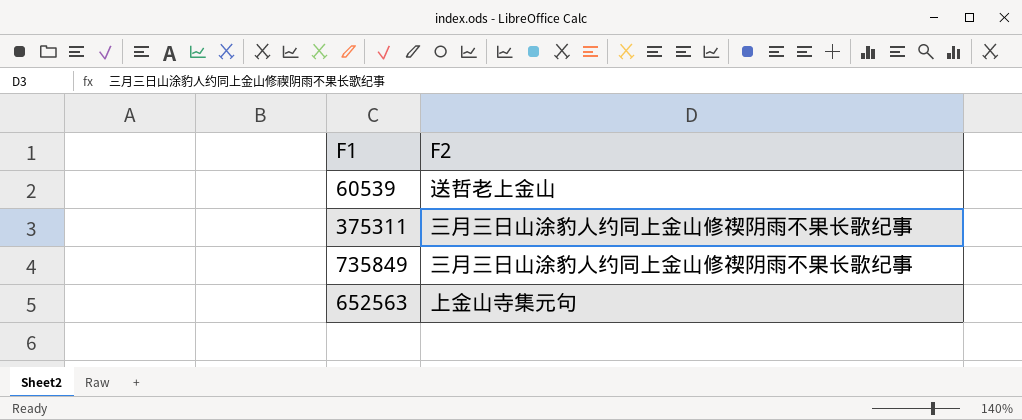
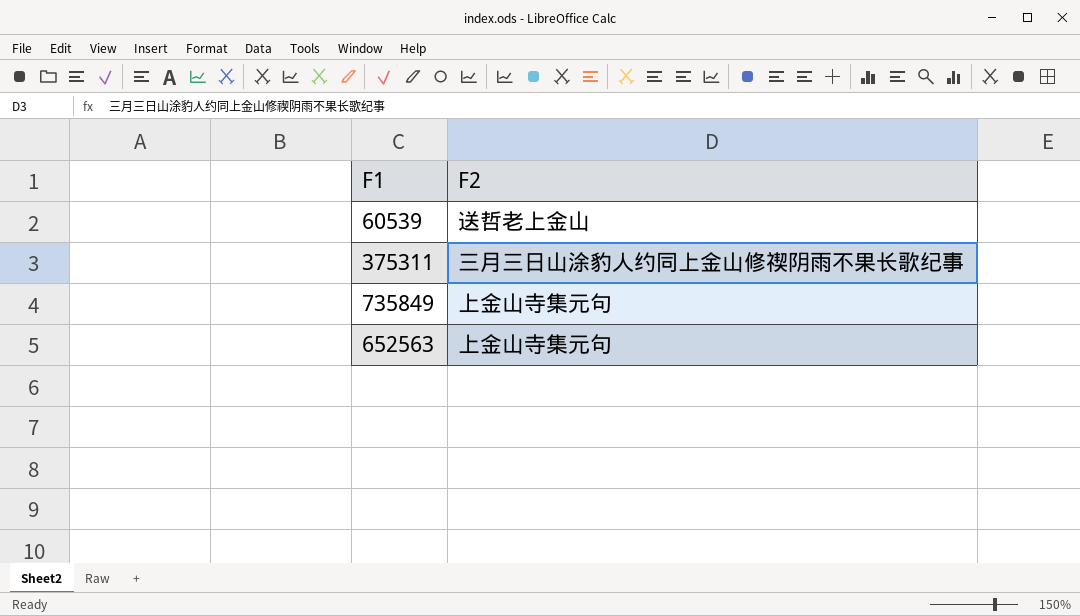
735849 | F2: 三月三日山涂豹人约同上金山修禊阴雨不果长歌纪事 -> 上金山寺集元句

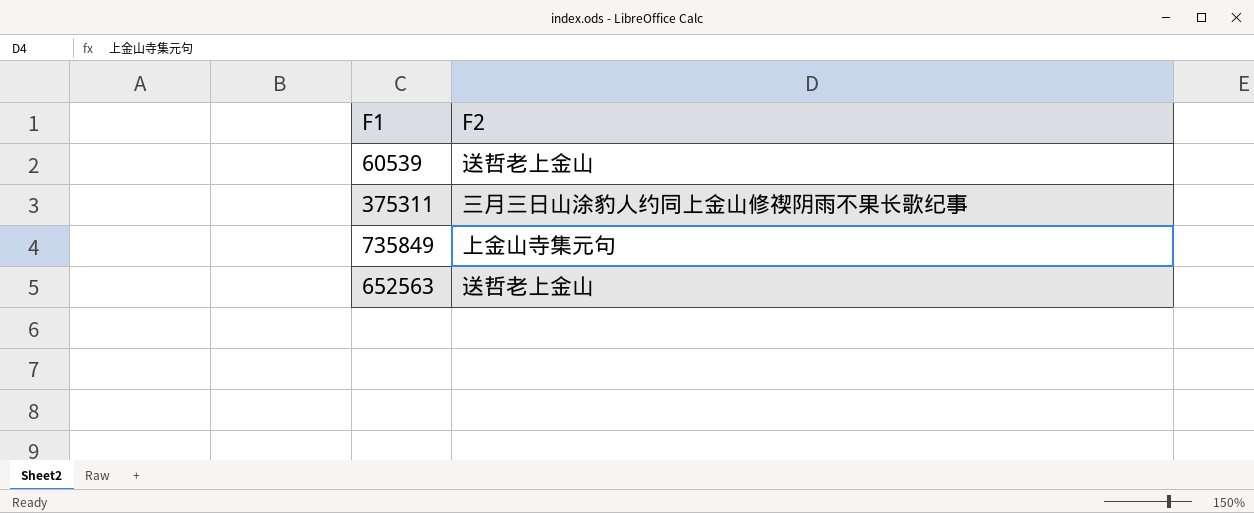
652563 | F2: 上金山寺集元句 -> 送哲老上金山

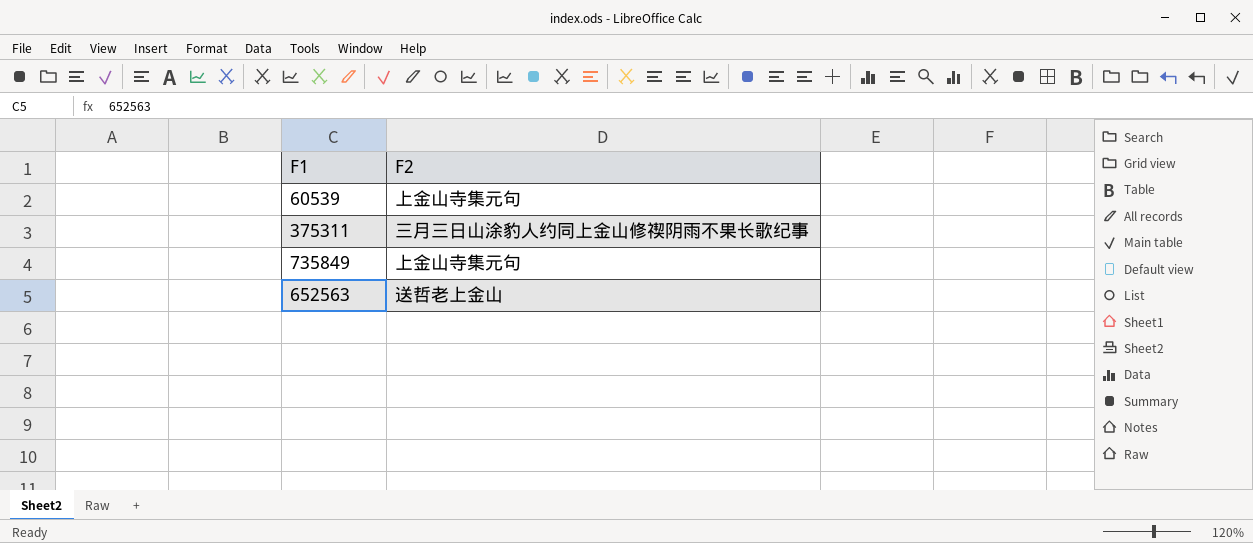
60539 | F2: 送哲老上金山 -> 上金山寺集元句

